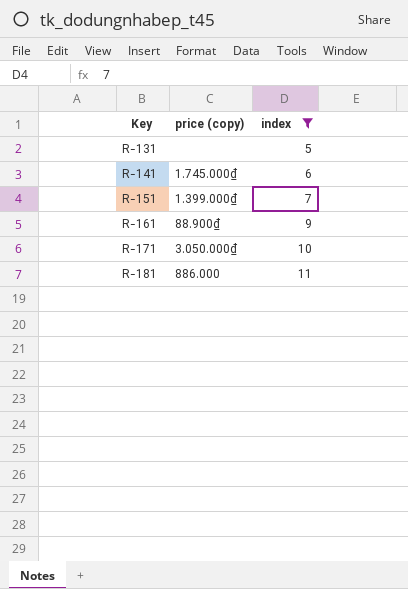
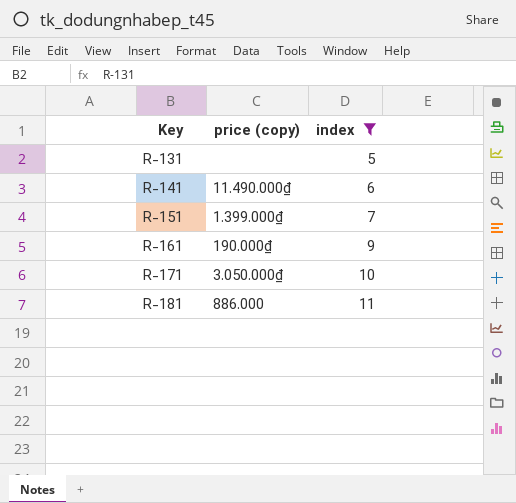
R-141 | price (copy): 1.745.000₫ -> 11.490.000₫
R-161 | price (copy): 88.900₫ -> 190.000₫

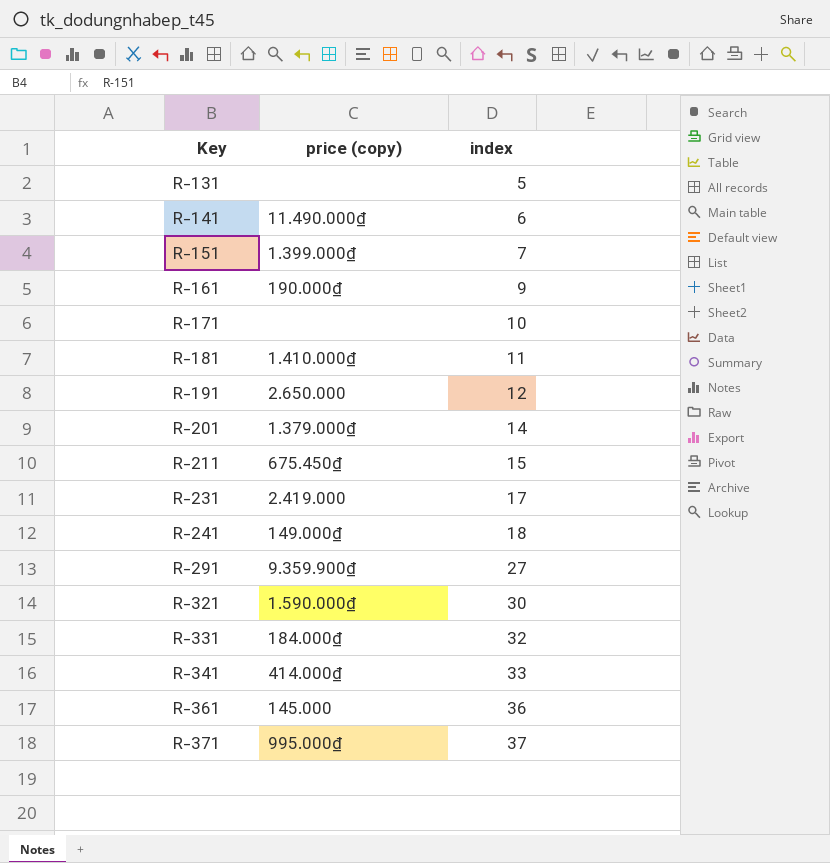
filter: index <= 11 -> none
R-171 | price (copy): 3.050.000₫ -> none
R-181 | price (copy): 886.000 -> 1.410.000₫

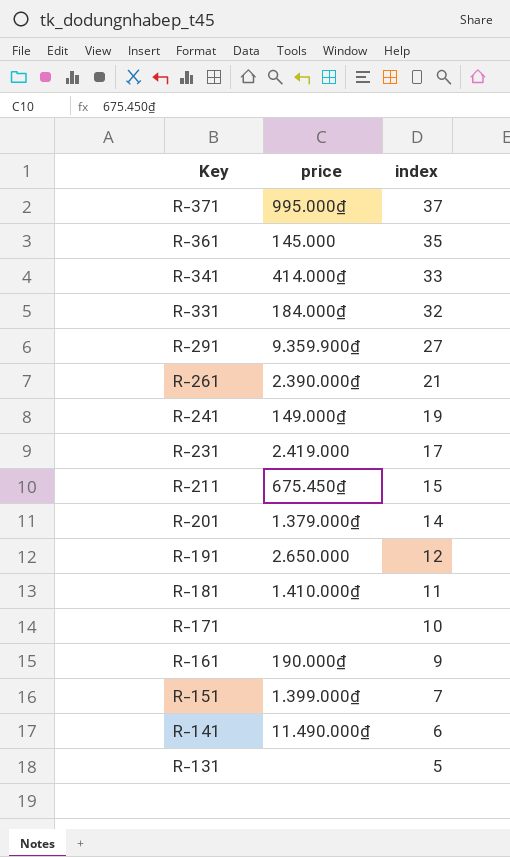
row order: Key ascending -> Key descending
column name: price (copy) -> price
row R-321: 1.590.000₫ | 30 -> none
R-361 | index: 36 -> 35
row R-261: none -> 2.390.000₫ | 21
R-241 | index: 18 -> 19

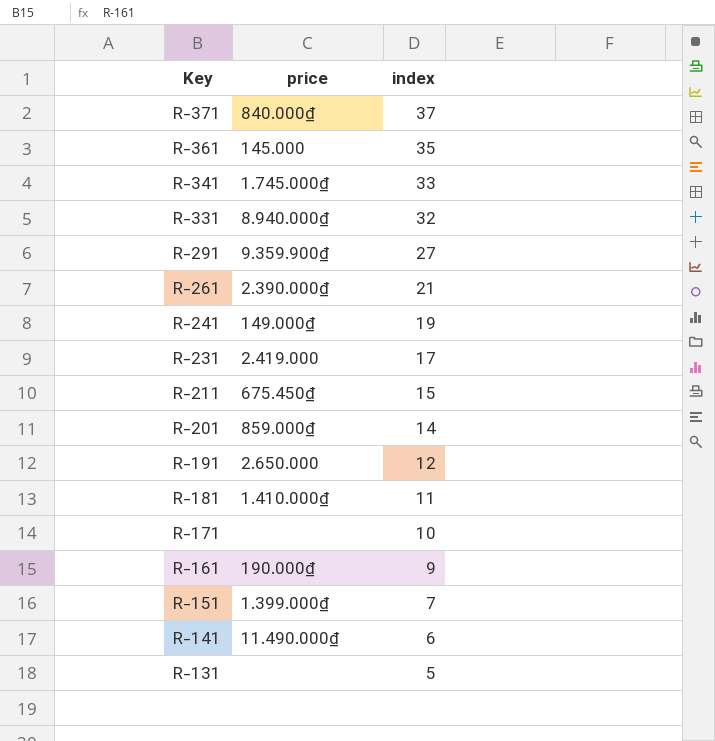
R-371 | price: 995.000₫ -> 840.000₫
R-341 | price: 414.000₫ -> 1.745.000₫
R-331 | price: 184.000₫ -> 8.940.000₫
R-201 | price: 1.379.000₫ -> 859.000₫

